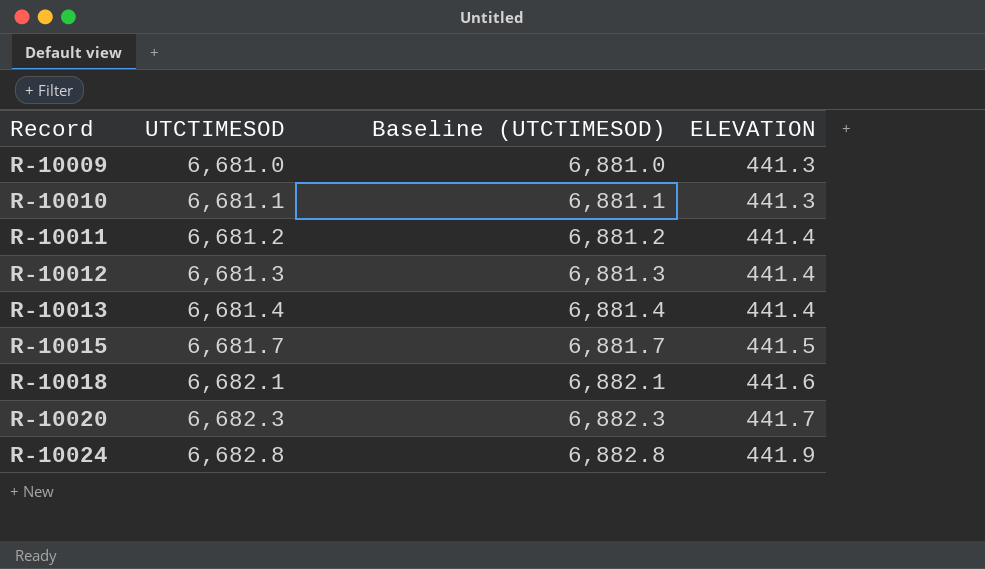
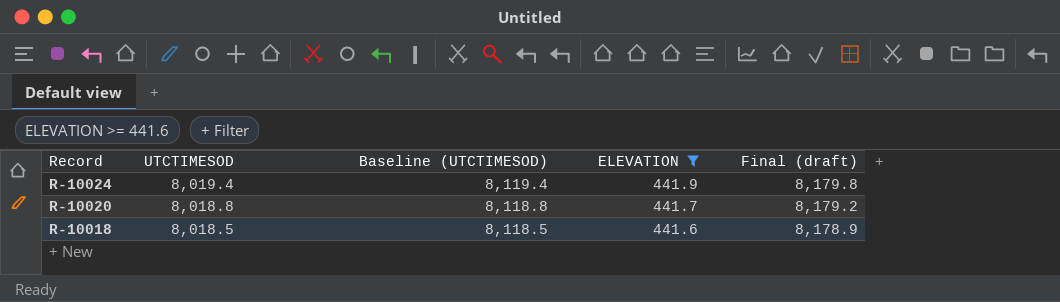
filter: none -> ELEVATION >= 441.6
row order: Record ascending -> Record descending
column Baseline (UTCTIMESOD) | formula: [UTCTIMESOD] + 200 -> [UTCTIMESOD] + 100
column Final (draft) | formula: none -> [UTCTIMESOD] * 1.02
R-10024 | UTCTIMESOD: 6,682.8 -> 8,019.4
R-10020 | UTCTIMESOD: 6,682.3 -> 8,018.8
R-10018 | UTCTIMESOD: 6,682.1 -> 8,018.5

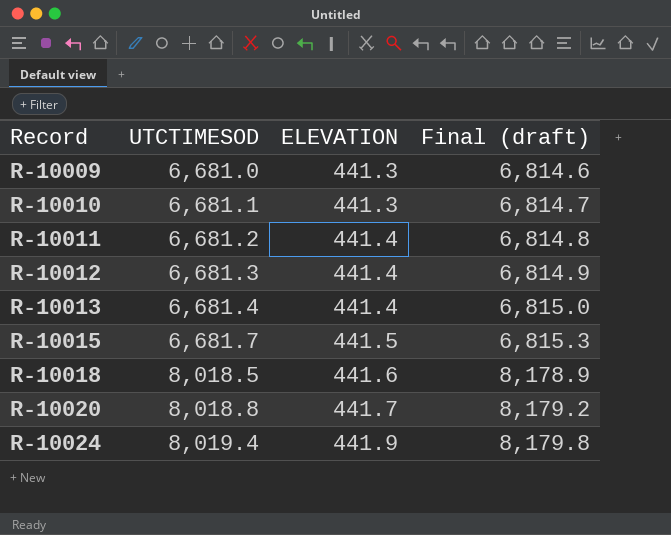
filter: ELEVATION >= 441.6 -> none
row order: Record descending -> Record ascending
column Baseline (UTCTIMESOD) | formula: [UTCTIMESOD] + 100 -> none

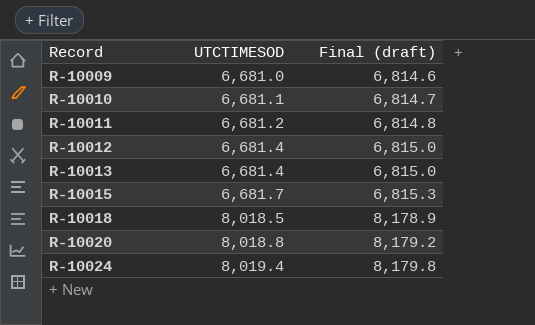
column ELEVATION | position: 3 -> none
R-10012 | UTCTIMESOD: 6,681.3 -> 6,681.4
R-10012 | Final (draft): 6,814.9 -> 6,815.0

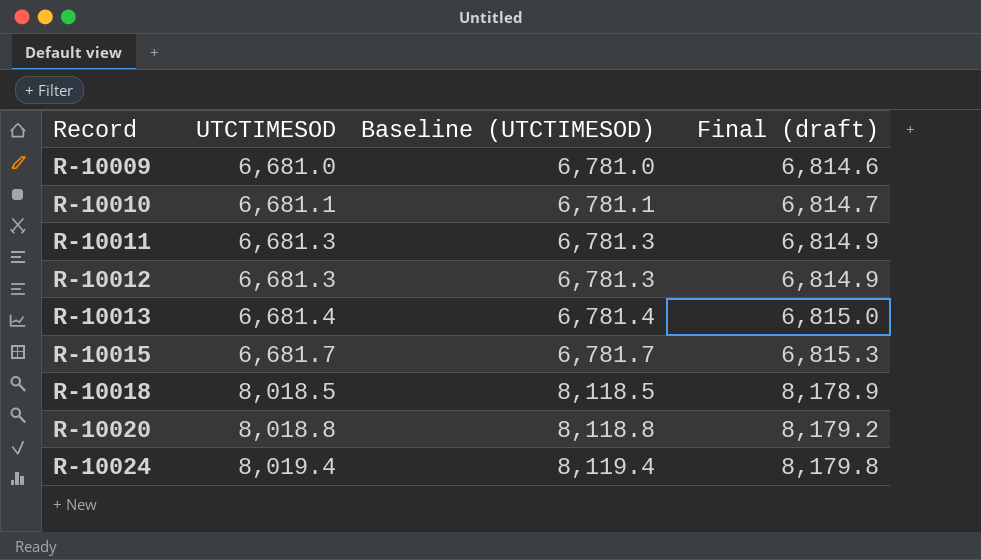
column Baseline (UTCTIMESOD) | formula: none -> [UTCTIMESOD] + 100
R-10011 | UTCTIMESOD: 6,681.2 -> 6,681.3
R-10011 | Final (draft): 6,814.8 -> 6,814.9
R-10012 | UTCTIMESOD: 6,681.4 -> 6,681.3
R-10012 | Final (draft): 6,815.0 -> 6,814.9

